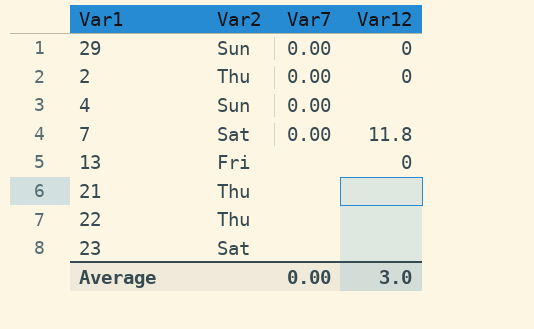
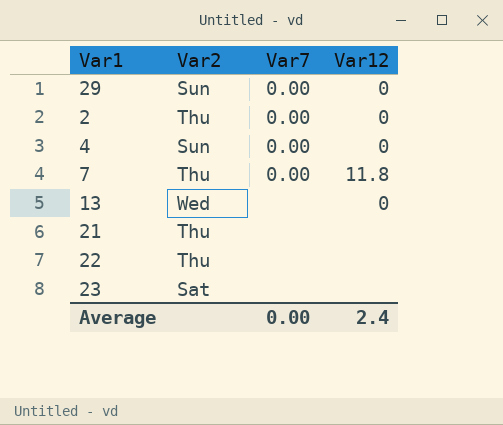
4 | Var12: none -> 0
7 | Var2: Sat -> Thu
13 | Var2: Fri -> Wed
Average | Var12: 3.0 -> 2.4

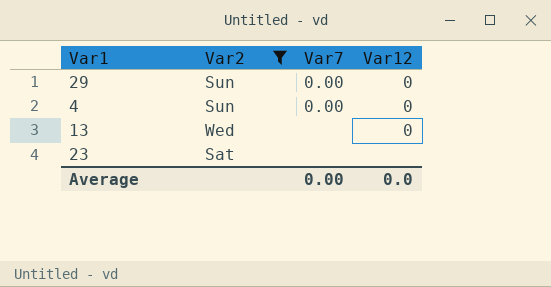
filter: none -> Var2 != Thu
Average | Var12: 2.4 -> 0.0

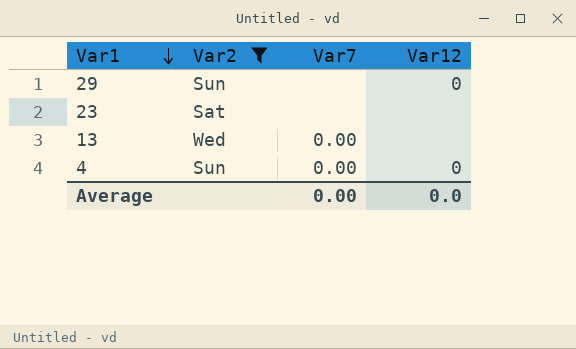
row order: none -> Var1 descending
29 | Var7: 0.00 -> none
13 | Var7: none -> 0.00
13 | Var12: 0 -> none

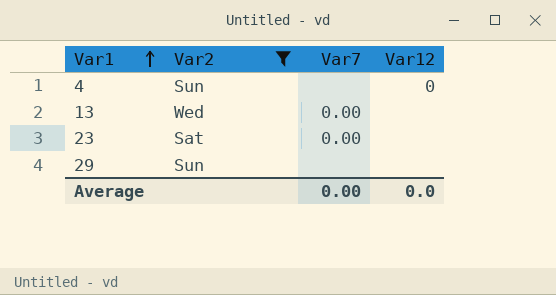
row order: Var1 descending -> Var1 ascending
4 | Var7: 0.00 -> none
23 | Var7: none -> 0.00
29 | Var12: 0 -> none

